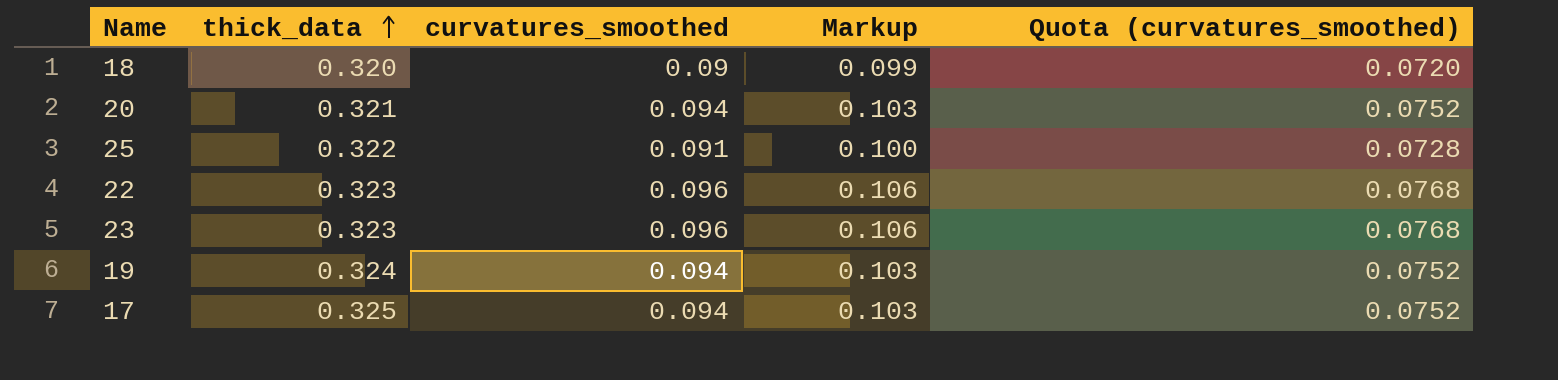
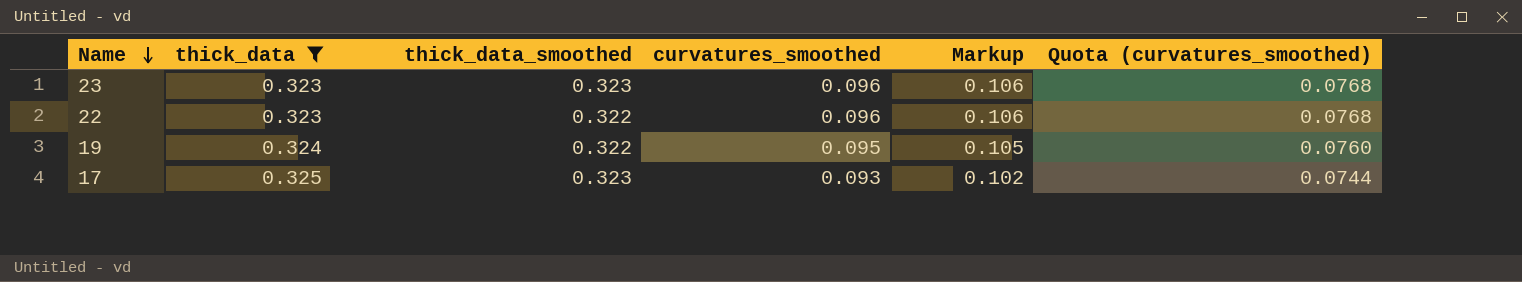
filter: none -> thick_data >= 0.323
row order: thick_data ascending -> Name descending
column thick_data_smoothed | position: none -> 3
19 | curvatures_smoothed: 0.094 -> 0.095
19 | Markup: 0.103 -> 0.105
19 | Quota (curvatures_smoothed): 0.0752 -> 0.0760
17 | curvatures_smoothed: 0.094 -> 0.093
17 | Markup: 0.103 -> 0.102
17 | Quota (curvatures_smoothed): 0.0752 -> 0.0744

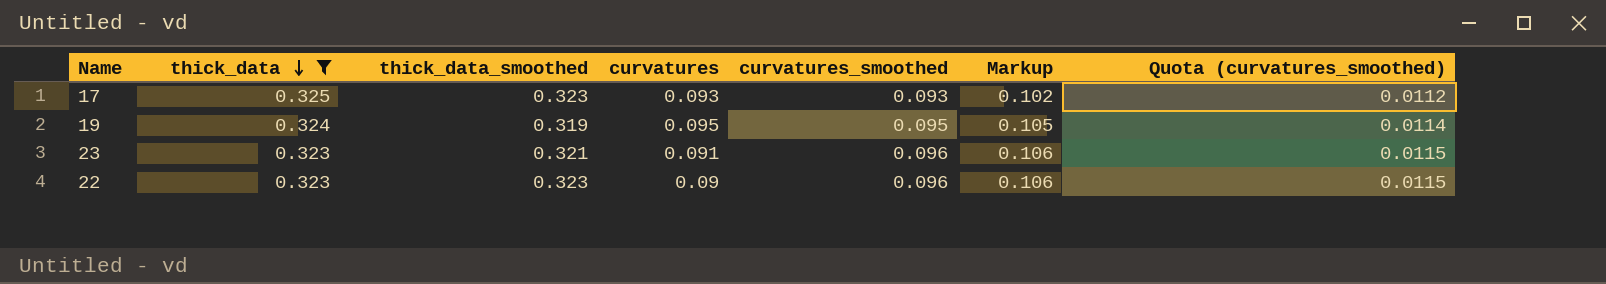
row order: Name descending -> thick_data descending
column curvatures | position: none -> 4
column Quota (curvatures_smoothed) | formula: [curvatures_smoothed] * 0.8 -> [curvatures_smoothed] * 0.12
19 | thick_data_smoothed: 0.322 -> 0.319
23 | thick_data_smoothed: 0.323 -> 0.321
22 | thick_data_smoothed: 0.322 -> 0.323

